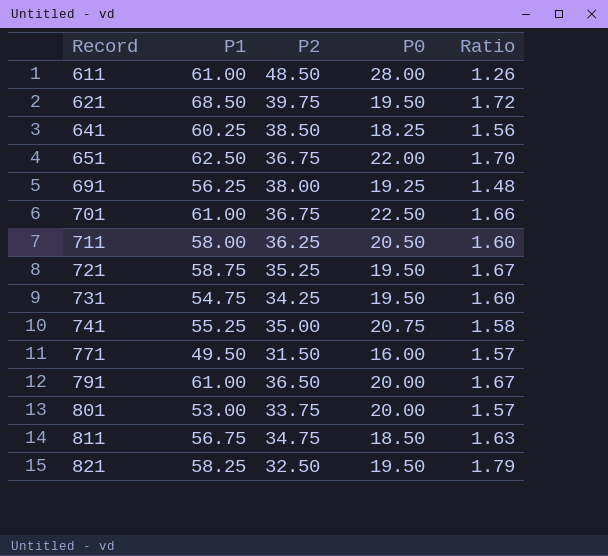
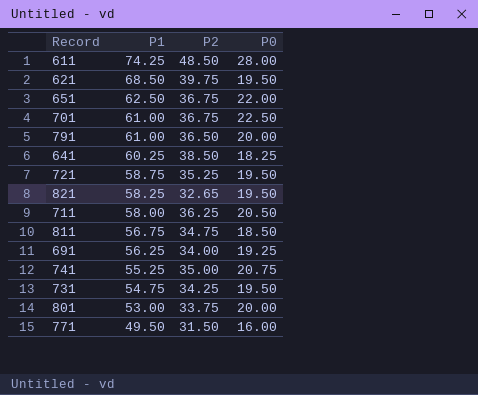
row order: Record ascending -> P1 descending
column Ratio | formula: [P1] / [P2] -> none
611 | P1: 61.00 -> 74.25
821 | P2: 32.50 -> 32.65
691 | P2: 38.00 -> 34.00

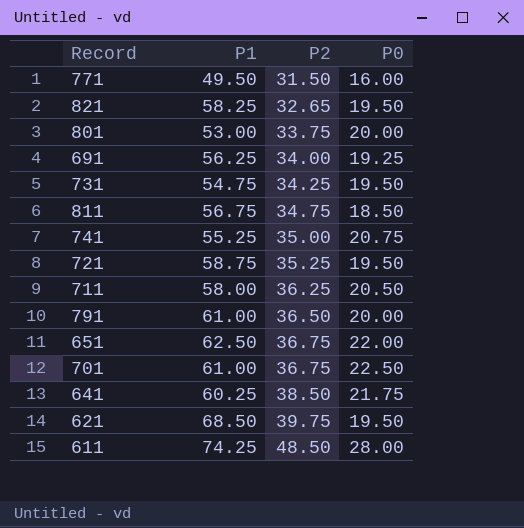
row order: P1 descending -> P2 ascending
641 | P0: 18.25 -> 21.75

